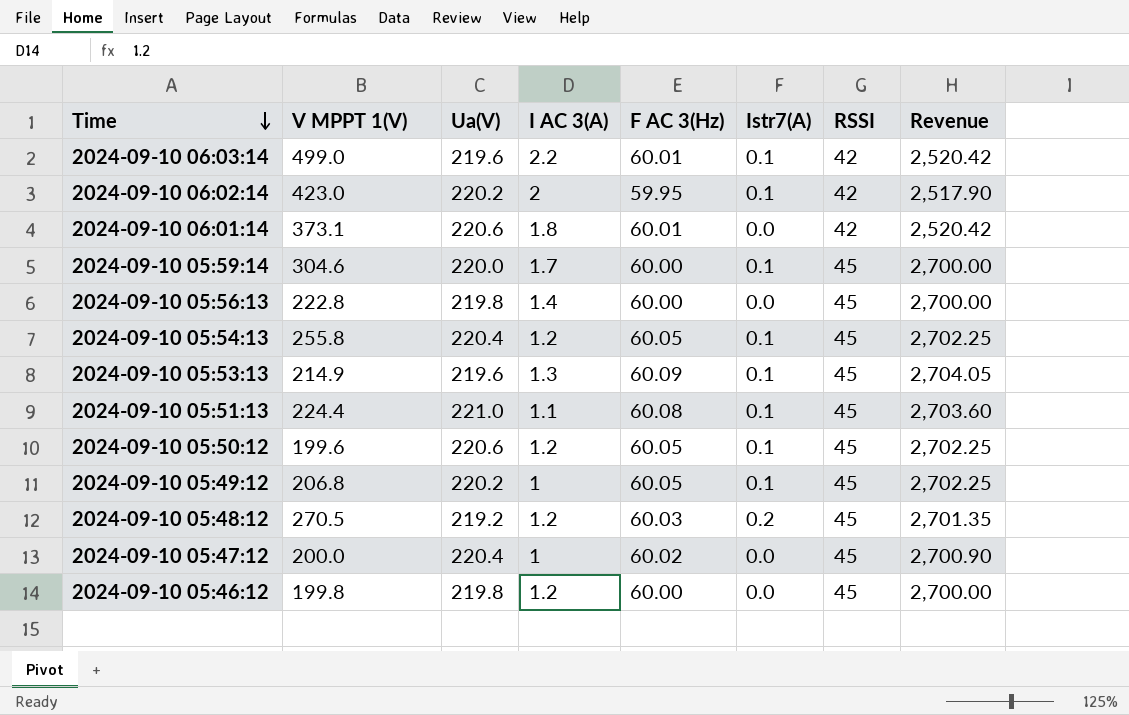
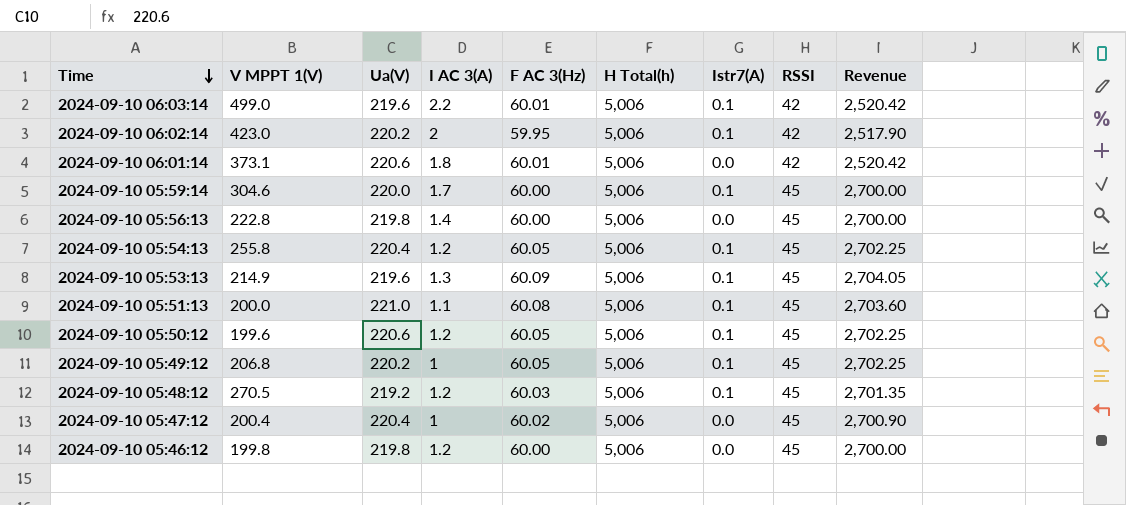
column H Total(h) | position: none -> 6
2024-09-10 05:51:13 | V MPPT 1(V): 224.4 -> 200.0
2024-09-10 05:48:12 | Istr7(A): 0.2 -> 0.1
2024-09-10 05:47:12 | V MPPT 1(V): 200.0 -> 200.4

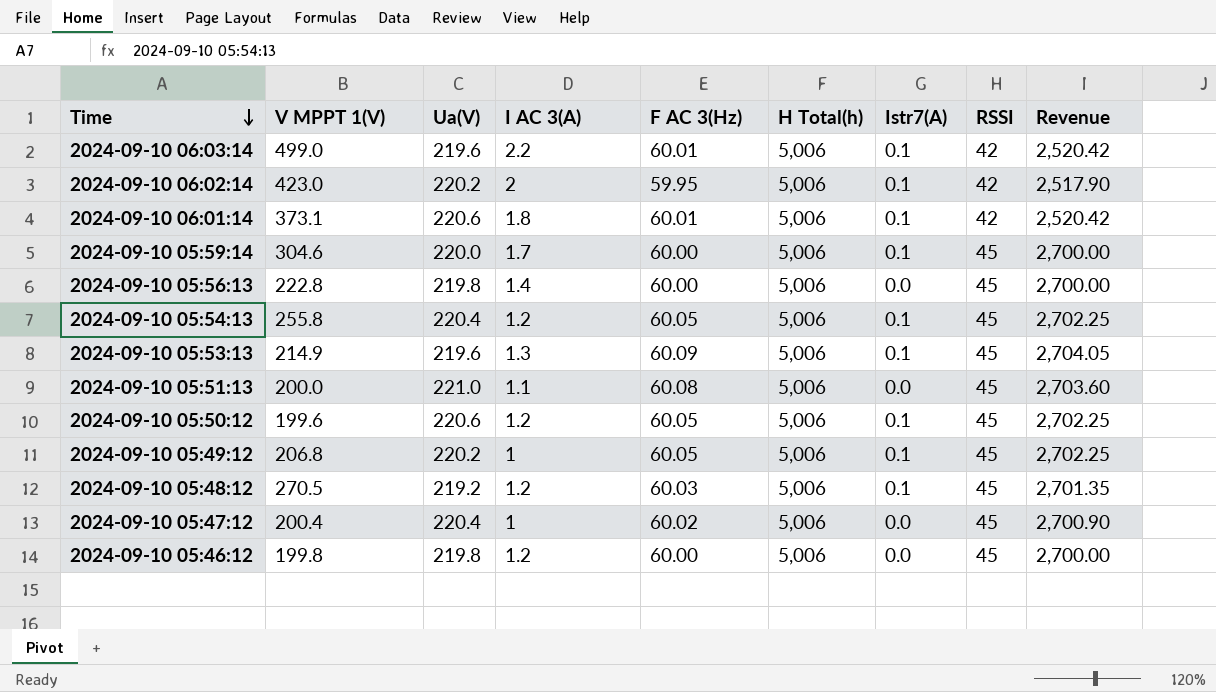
2024-09-10 06:01:14 | Istr7(A): 0.0 -> 0.1
2024-09-10 05:51:13 | Istr7(A): 0.1 -> 0.0

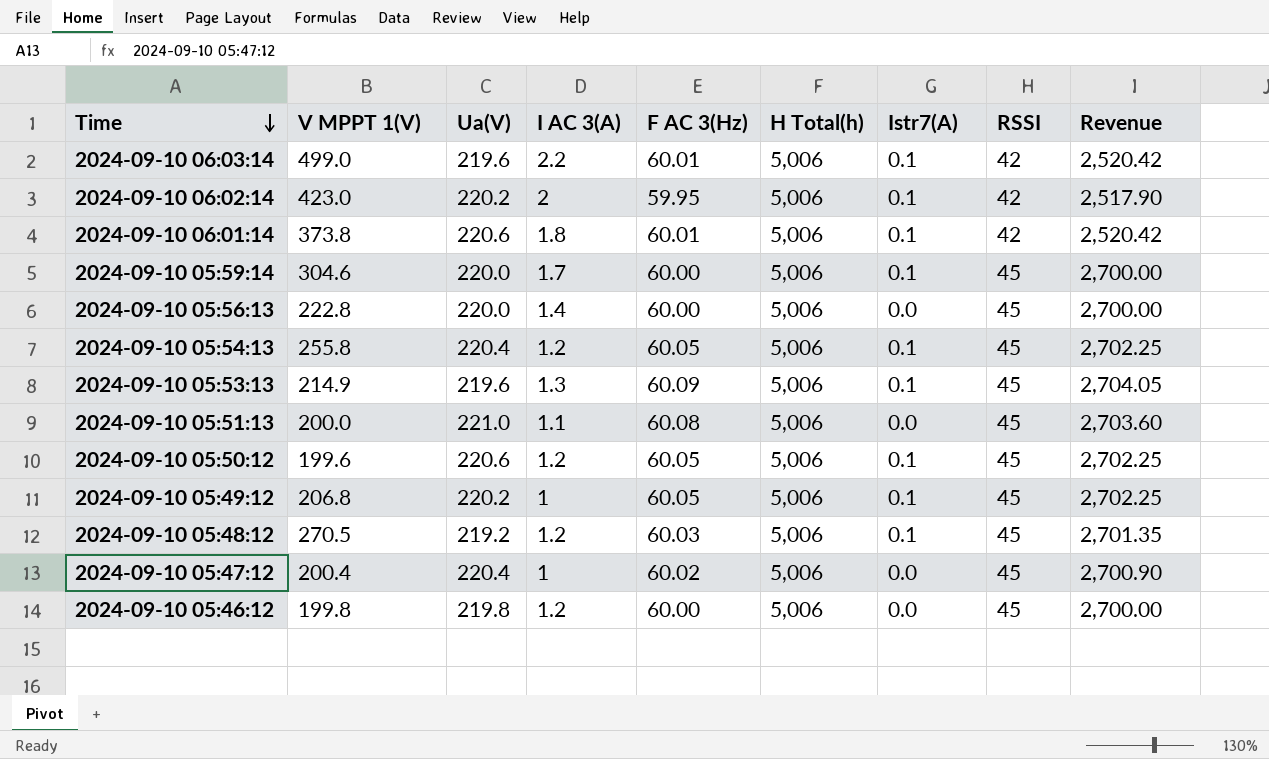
2024-09-10 06:01:14 | V MPPT 1(V): 373.1 -> 373.8
2024-09-10 05:56:13 | Ua(V): 219.8 -> 220.0

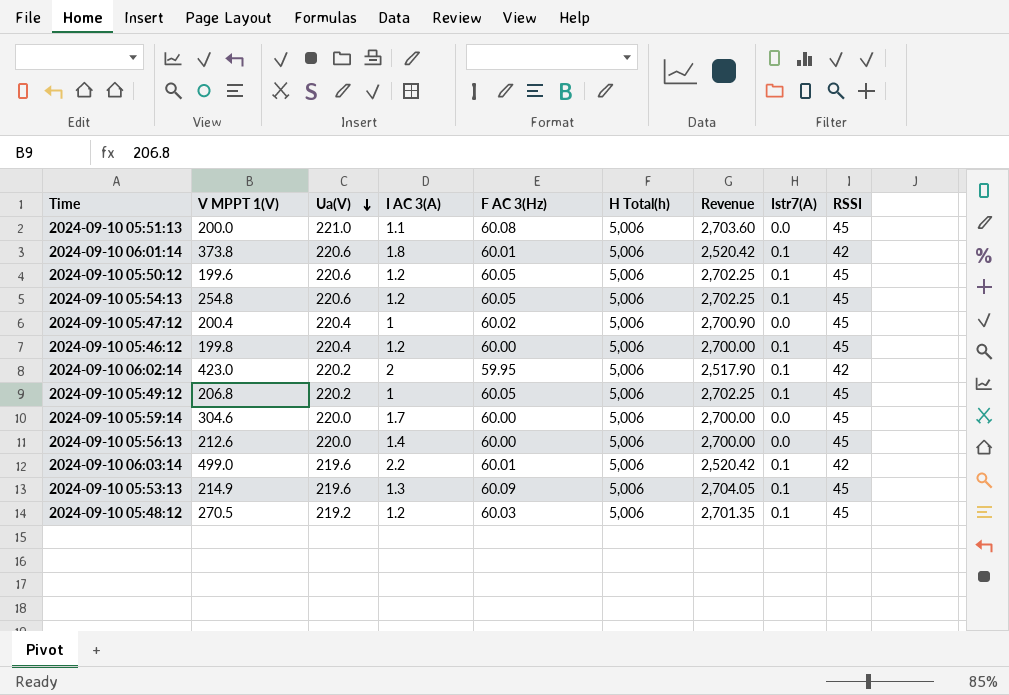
row order: Time descending -> Ua(V) descending
column Revenue | position: 9 -> 7
2024-09-10 05:54:13 | V MPPT 1(V): 255.8 -> 254.8
2024-09-10 05:54:13 | Ua(V): 220.4 -> 220.6
2024-09-10 05:46:12 | Ua(V): 219.8 -> 220.4
2024-09-10 05:46:12 | Istr7(A): 0.0 -> 0.1
2024-09-10 05:59:14 | Istr7(A): 0.1 -> 0.0
2024-09-10 05:56:13 | V MPPT 1(V): 222.8 -> 212.6

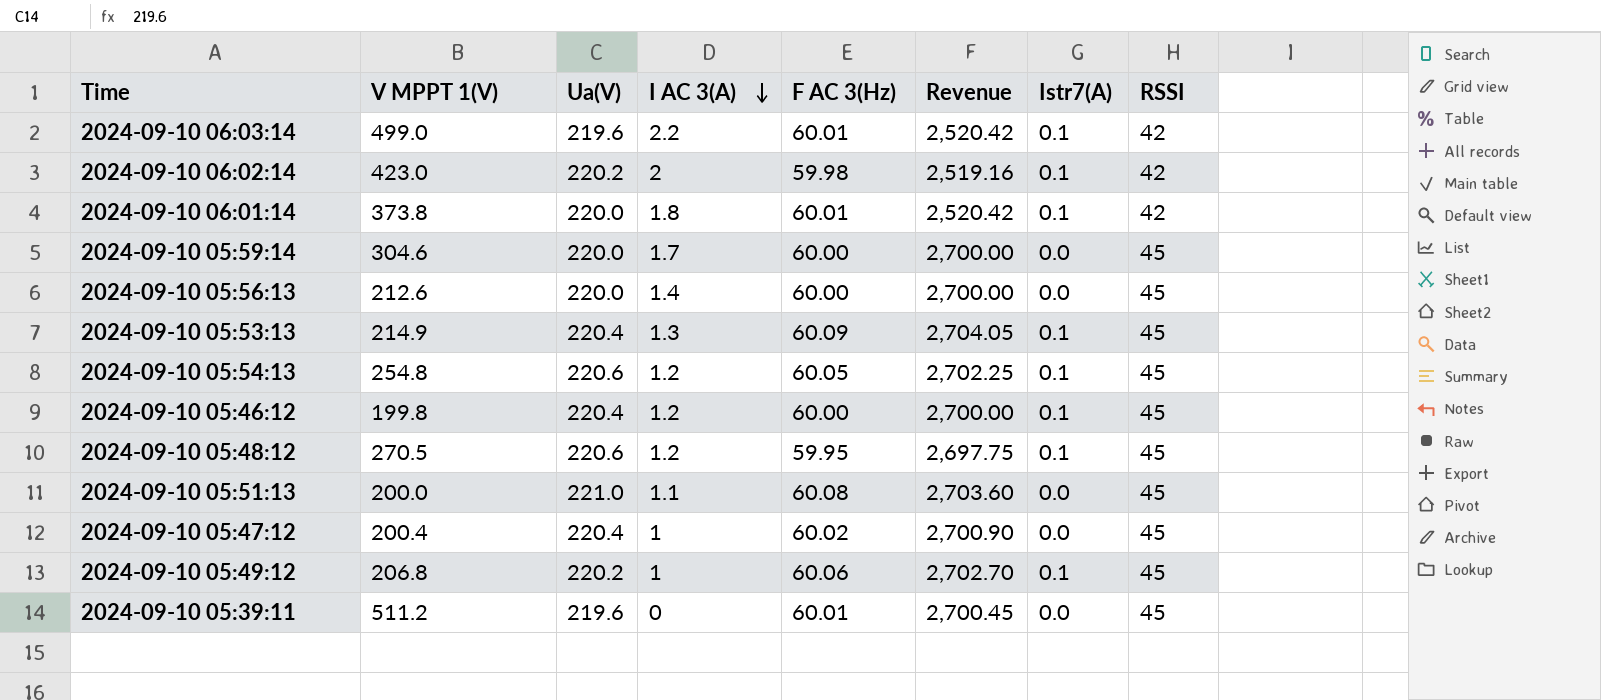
row order: Ua(V) descending -> I AC 3(A) descending
column H Total(h) | position: 6 -> none
row 2024-09-10 05:50:12: 199.6 | 220.6 | 1.2 | 60.05 | 5,006 | 2,702.25 | 0.1 | 45 -> none
2024-09-10 06:02:14 | F AC 3(Hz): 59.95 -> 59.98
2024-09-10 06:02:14 | Revenue: 2,517.90 -> 2,519.16
2024-09-10 06:01:14 | Ua(V): 220.6 -> 220.0
2024-09-10 05:53:13 | Ua(V): 219.6 -> 220.4
2024-09-10 05:48:12 | Ua(V): 219.2 -> 220.6
2024-09-10 05:48:12 | F AC 3(Hz): 60.03 -> 59.95
2024-09-10 05:48:12 | Revenue: 2,701.35 -> 2,697.75
2024-09-10 05:49:12 | F AC 3(Hz): 60.05 -> 60.06
2024-09-10 05:49:12 | Revenue: 2,702.25 -> 2,702.70
row 2024-09-10 05:39:11: none -> 511.2 | 219.6 | 0 | 60.01 | 2,700.45 | 0.0 | 45

